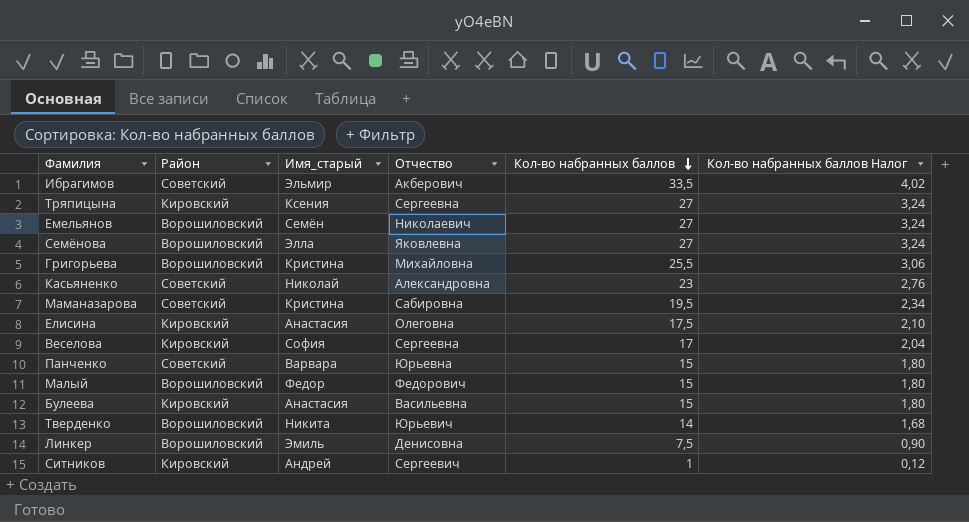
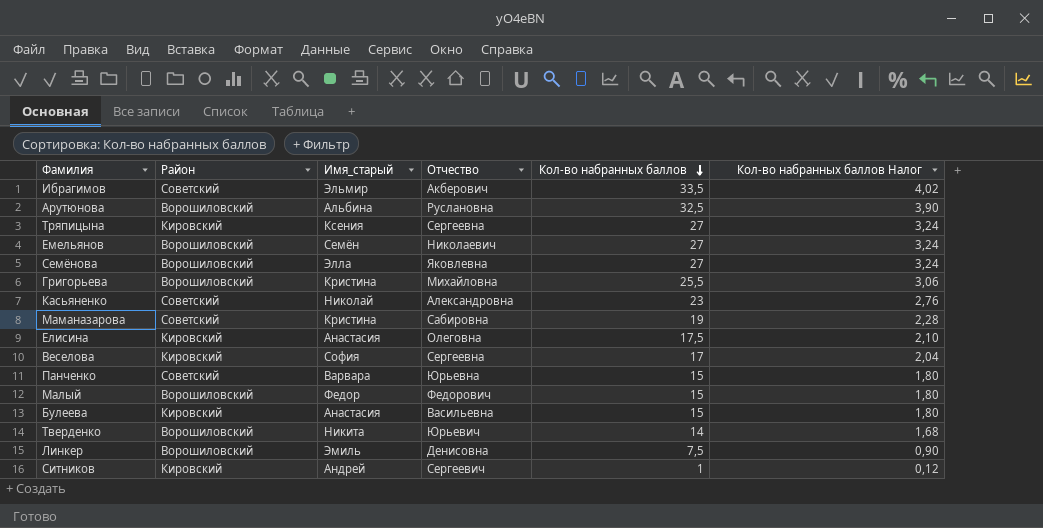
row Арутюнова: none -> Ворошиловский | Альбина | Руслановна | 32,5 | 3,90
Маманазарова | Кол-во набранных баллов: 19,5 -> 19
Маманазарова | Кол-во набранных баллов Налог: 2,34 -> 2,28

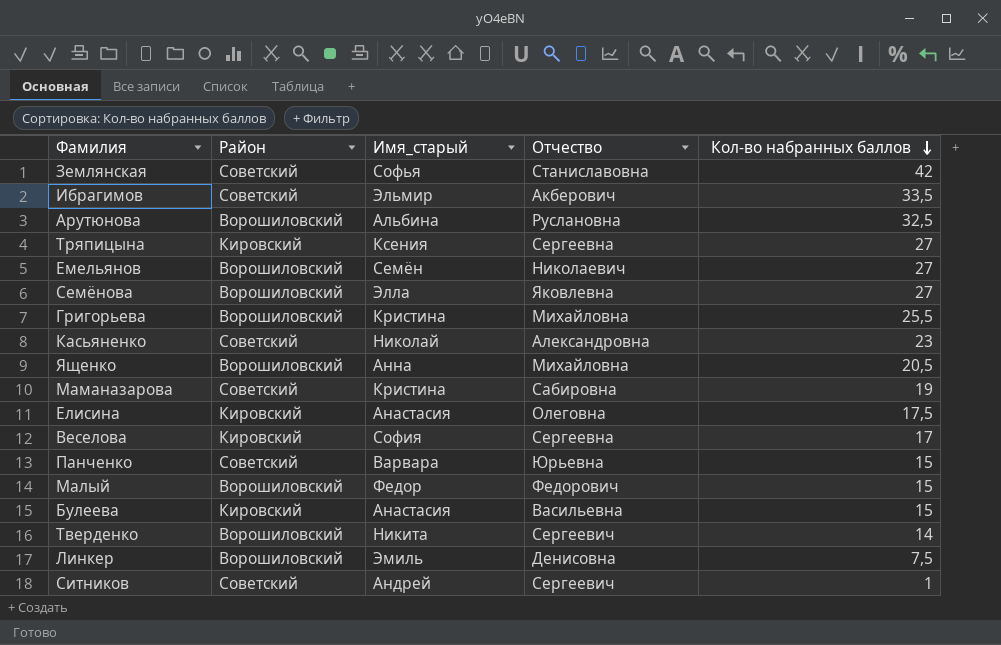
column Кол-во набранных баллов Налог | formula: [Кол-во набранных баллов] * 0,12 -> none
row Землянская: none -> Советский | Софья | Станиславовна | 42
row Ященко: none -> Ворошиловский | Анна | Михайловна | 20,5
Тверденко | Отчество: Юрьевич -> Сергеевич
Ситников | Район: Кировский -> Советский

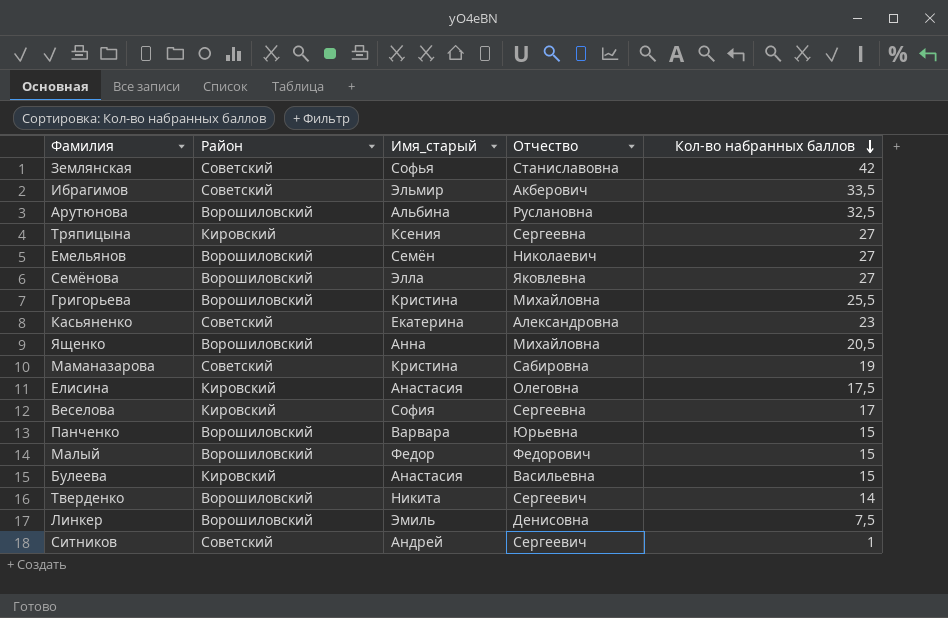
Касьяненко | Имя_старый: Николай -> Екатерина
Панченко | Район: Советский -> Ворошиловский

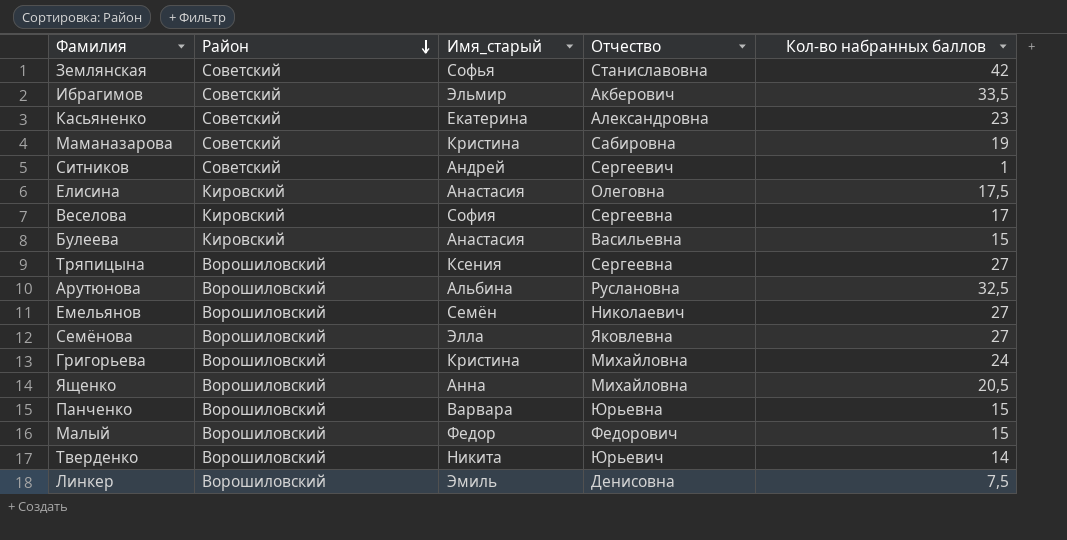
row order: Кол-во набранных баллов descending -> Район descending
Тряпицына | Район: Кировский -> Ворошиловский
Григорьева | Кол-во набранных баллов: 25,5 -> 24
Тверденко | Отчество: Сергеевич -> Юрьевич

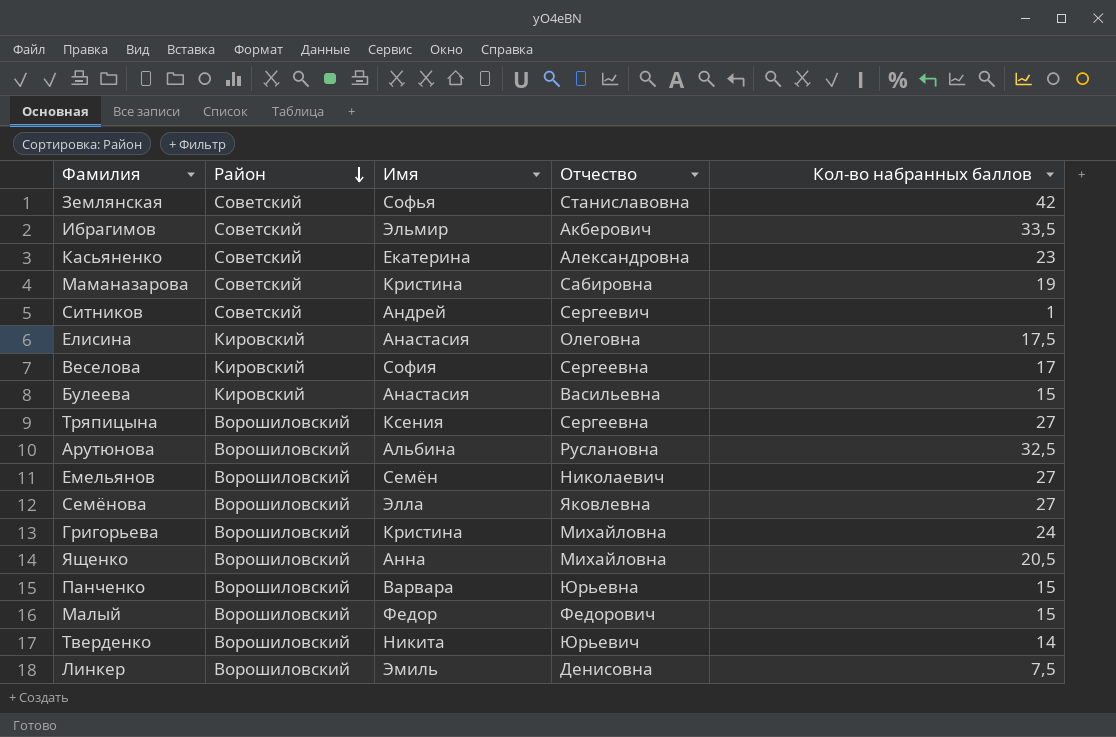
column name: Имя_старый -> Имя

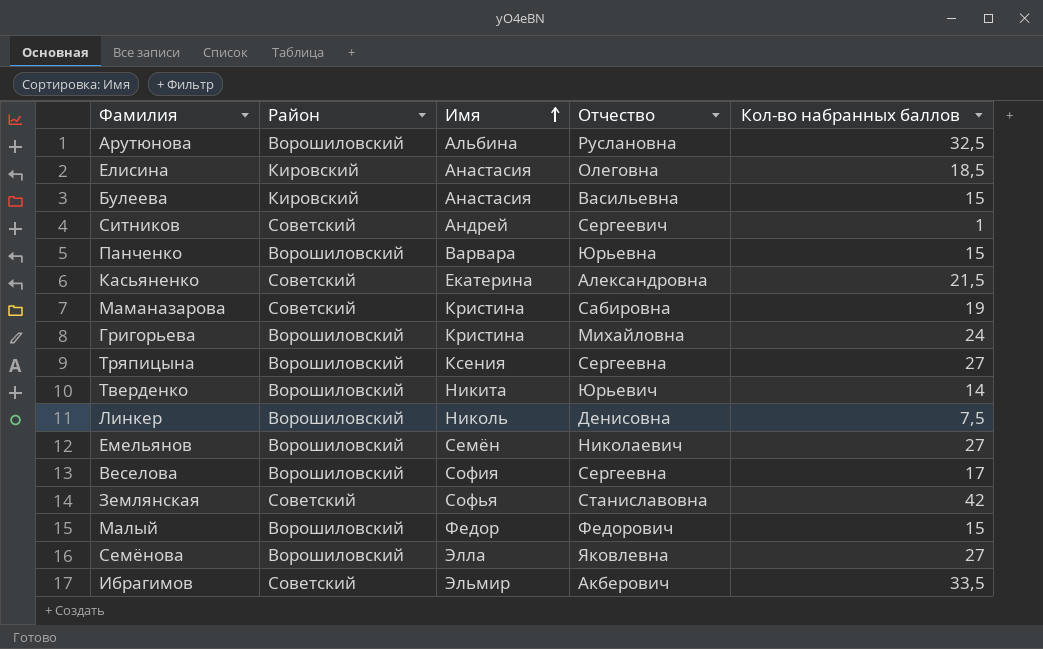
row order: Район descending -> Имя ascending
row Ященко: Ворошиловский | Анна | Михайловна | 20,5 -> none
Елисина | Кол-во набранных баллов: 17,5 -> 18,5
Касьяненко | Кол-во набранных баллов: 23 -> 21,5
Линкер | Имя: Эмиль -> Николь
Веселова | Район: Кировский -> Ворошиловский

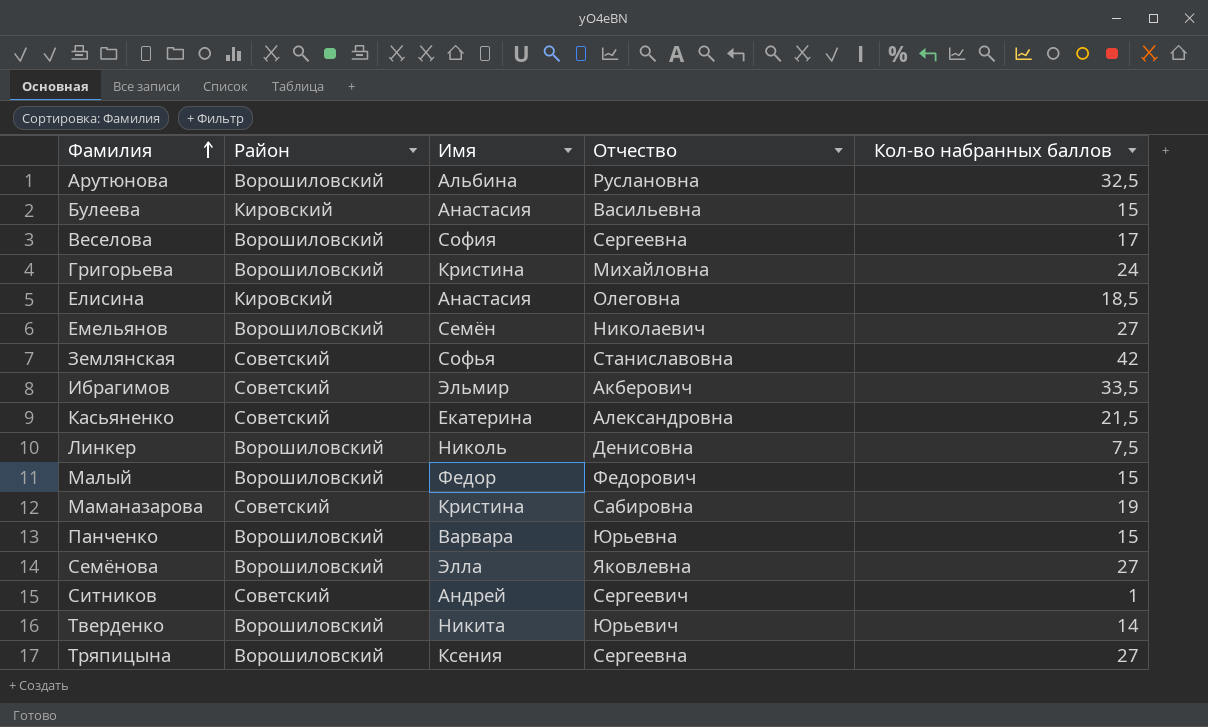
row order: Имя ascending -> Фамилия ascending

